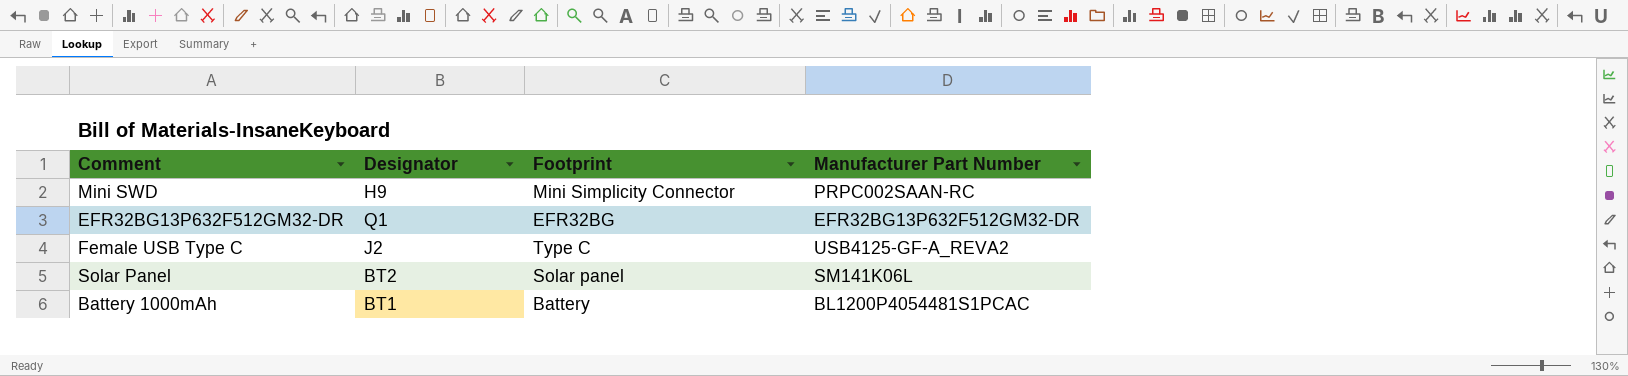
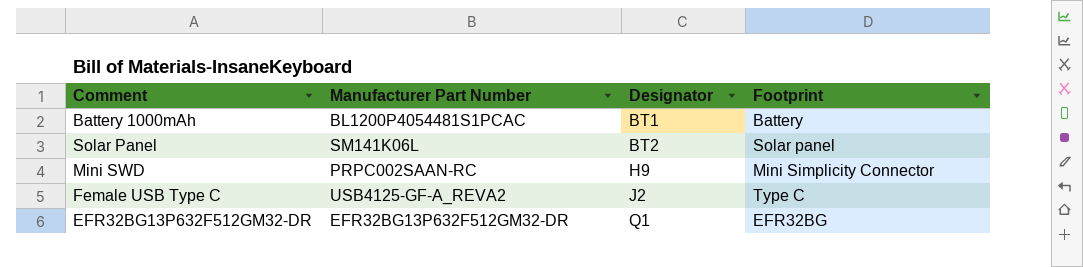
row order: none -> Designator ascending
column Manufacturer Part Number | position: 4 -> 2

